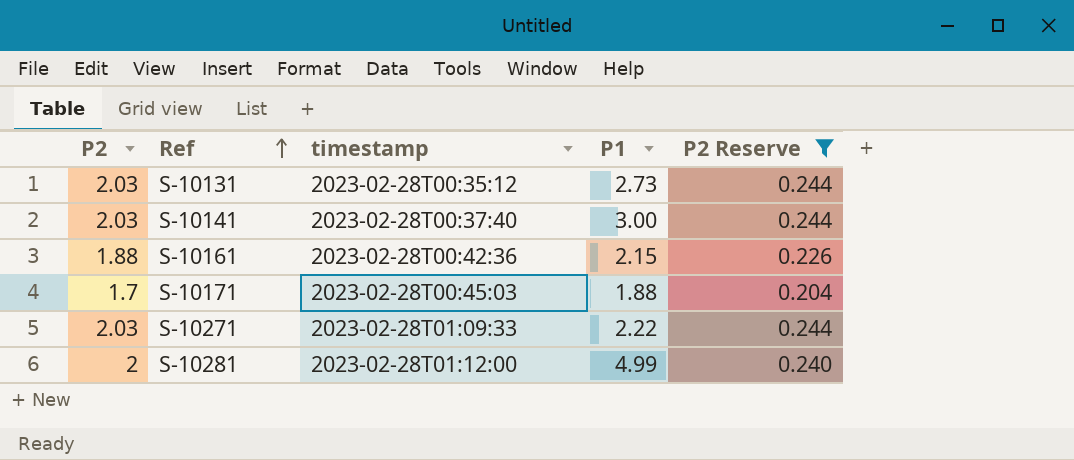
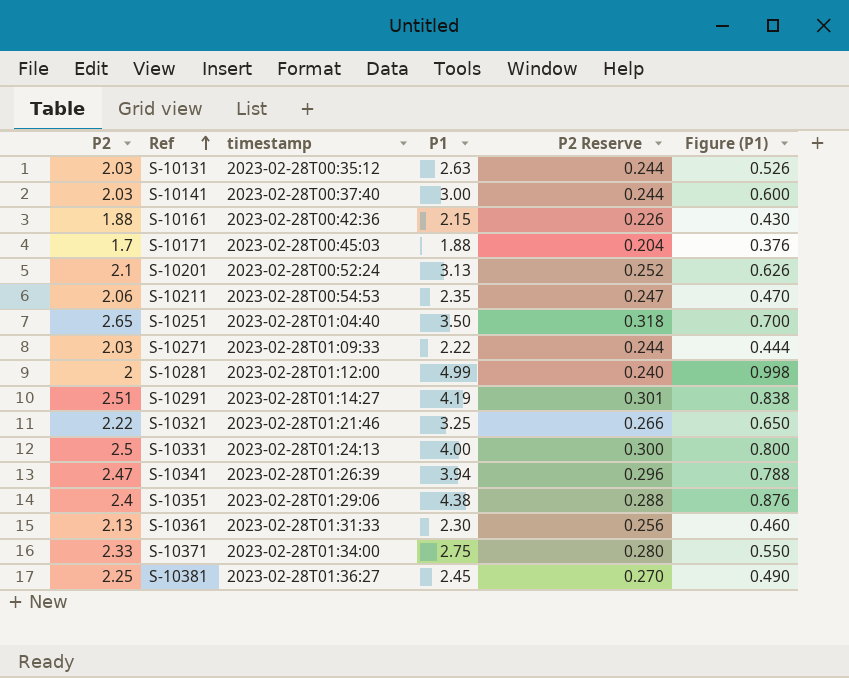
filter: P2 Reserve <= 0.244 -> none
column Figure (P1) | formula: none -> [P1] * 0.2
S-10131 | P1: 2.73 -> 2.63

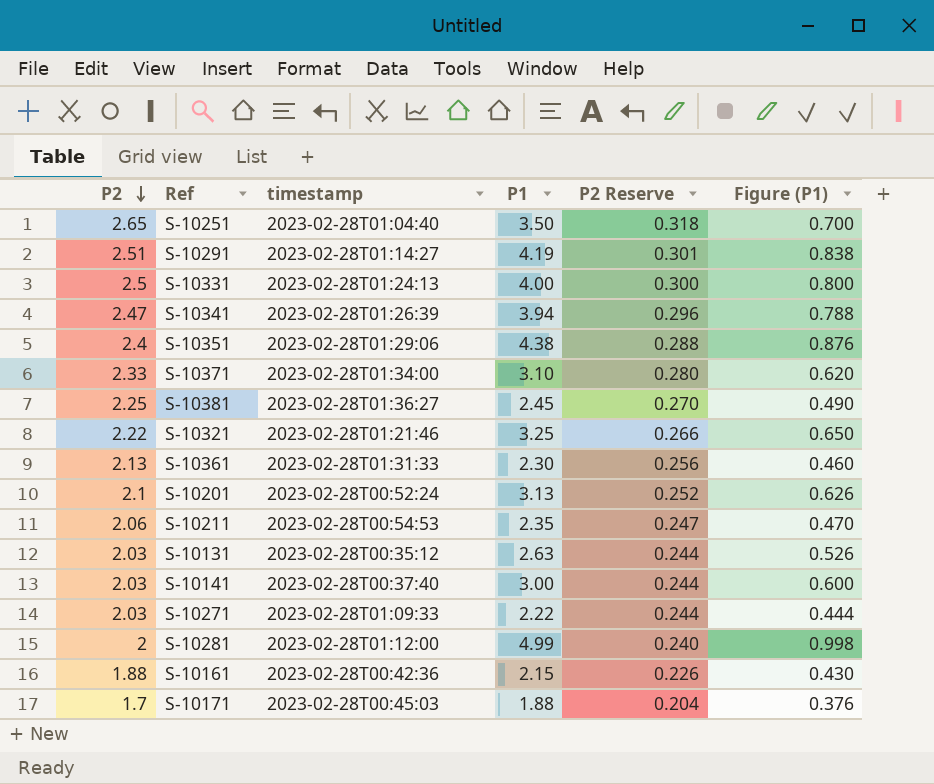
row order: Ref ascending -> P2 descending
S-10371 | P1: 2.75 -> 3.10
S-10371 | Figure (P1): 0.550 -> 0.620

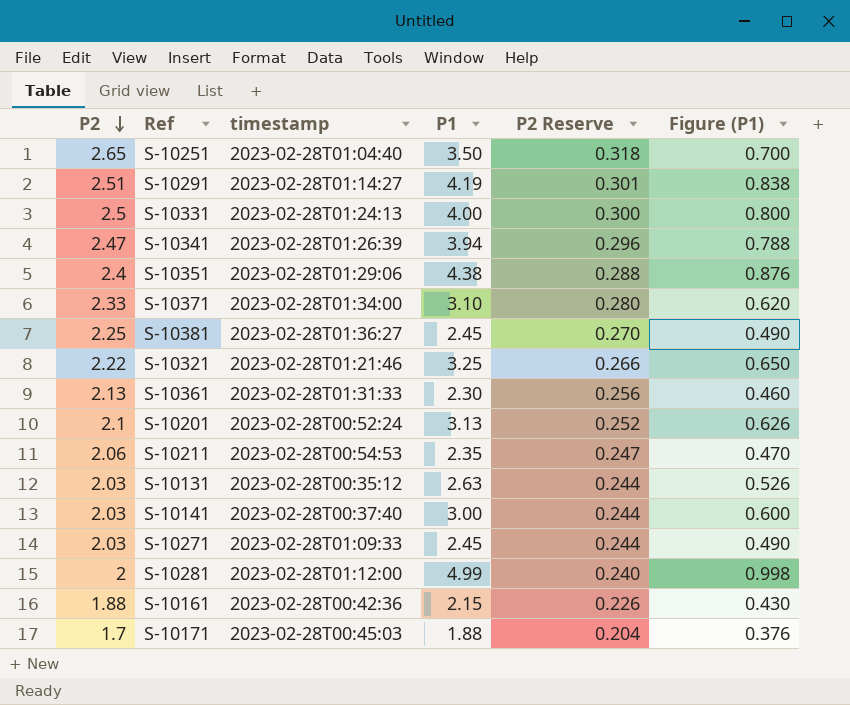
S-10271 | P1: 2.22 -> 2.45
S-10271 | Figure (P1): 0.444 -> 0.490

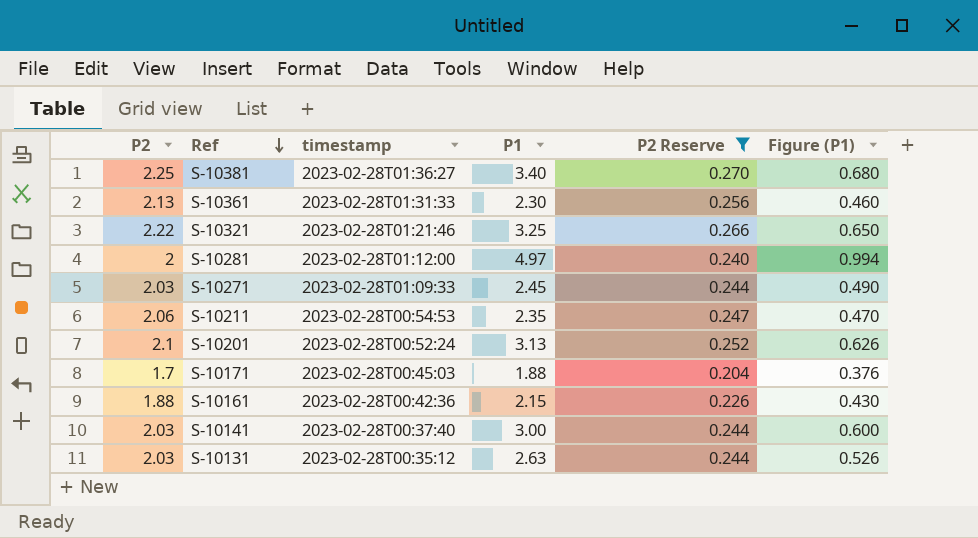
filter: none -> P2 Reserve <= 0.270
row order: P2 descending -> Ref descending
S-10381 | P1: 2.45 -> 3.40
S-10381 | Figure (P1): 0.490 -> 0.680
S-10281 | P1: 4.99 -> 4.97
S-10281 | Figure (P1): 0.998 -> 0.994

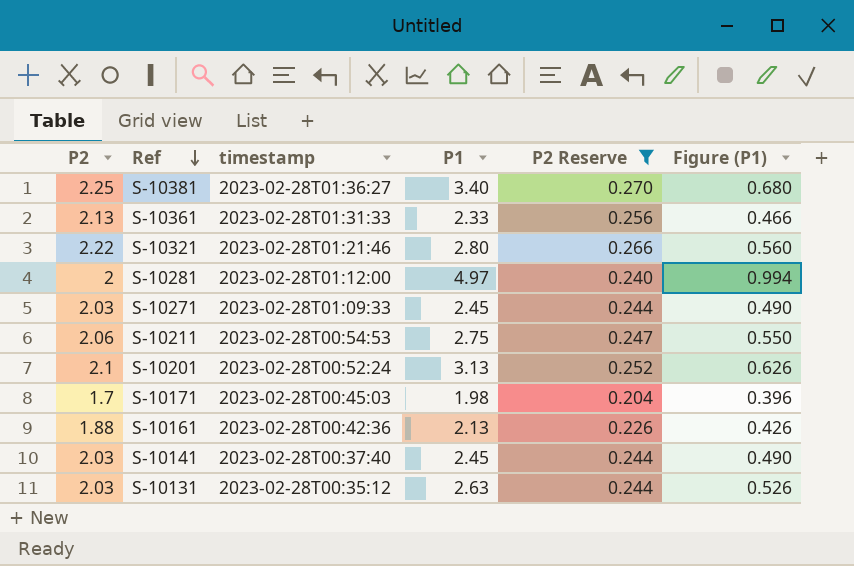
S-10361 | P1: 2.30 -> 2.33
S-10361 | Figure (P1): 0.460 -> 0.466
S-10321 | P1: 3.25 -> 2.80
S-10321 | Figure (P1): 0.650 -> 0.560
S-10211 | P1: 2.35 -> 2.75
S-10211 | Figure (P1): 0.470 -> 0.550
S-10171 | P1: 1.88 -> 1.98
S-10171 | Figure (P1): 0.376 -> 0.396
S-10161 | P1: 2.15 -> 2.13
S-10161 | Figure (P1): 0.430 -> 0.426
S-10141 | P1: 3.00 -> 2.45
S-10141 | Figure (P1): 0.600 -> 0.490

